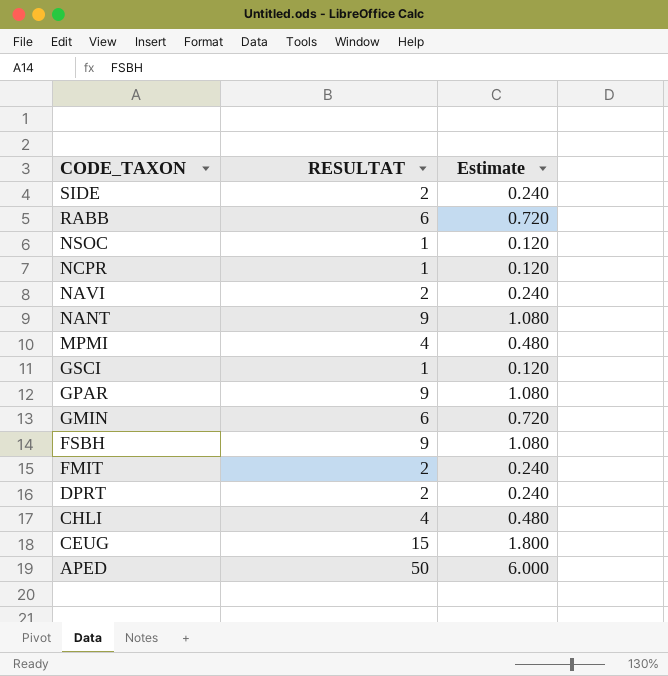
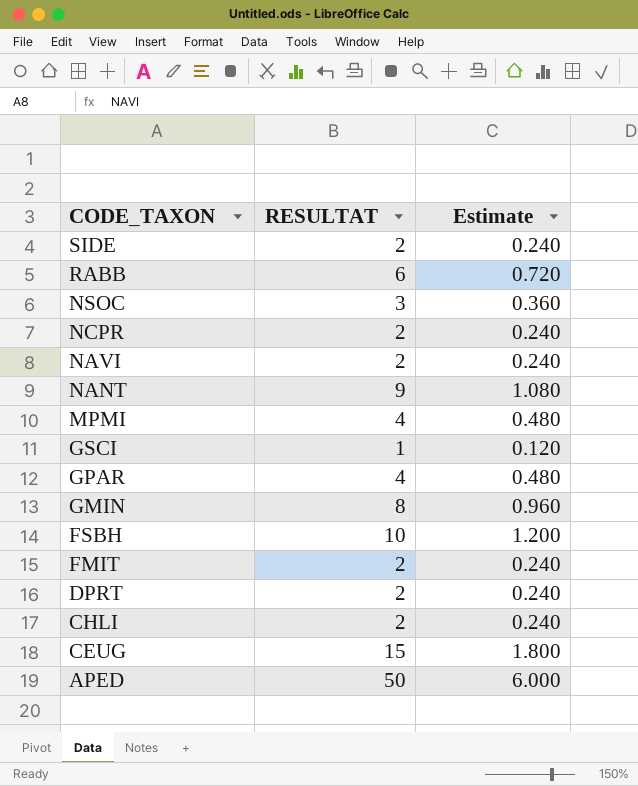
NSOC | RESULTAT: 1 -> 3
NSOC | Estimate: 0.120 -> 0.360
NCPR | RESULTAT: 1 -> 2
NCPR | Estimate: 0.120 -> 0.240
GPAR | RESULTAT: 9 -> 4
GPAR | Estimate: 1.080 -> 0.480
GMIN | RESULTAT: 6 -> 8
GMIN | Estimate: 0.720 -> 0.960
FSBH | RESULTAT: 9 -> 10
FSBH | Estimate: 1.080 -> 1.200
CHLI | RESULTAT: 4 -> 2
CHLI | Estimate: 0.480 -> 0.240

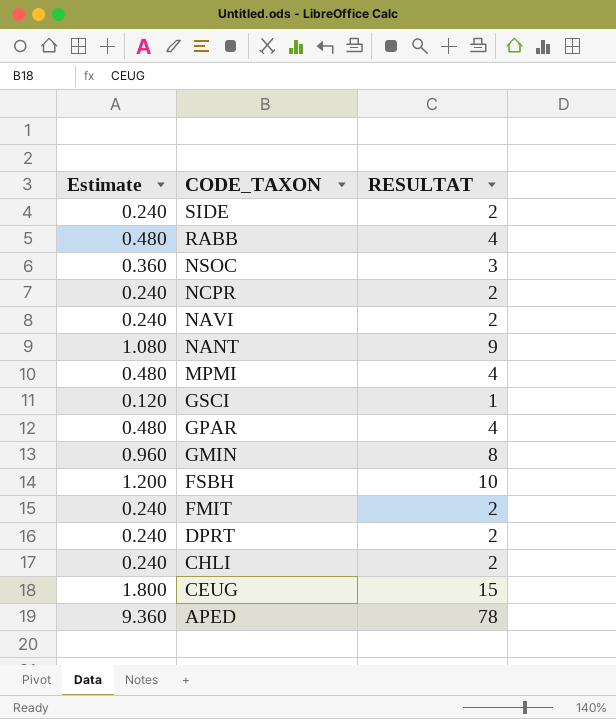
column Estimate | position: 3 -> 1
RABB | Estimate: 0.720 -> 0.480
RABB | RESULTAT: 6 -> 4
APED | Estimate: 6.000 -> 9.360
APED | RESULTAT: 50 -> 78

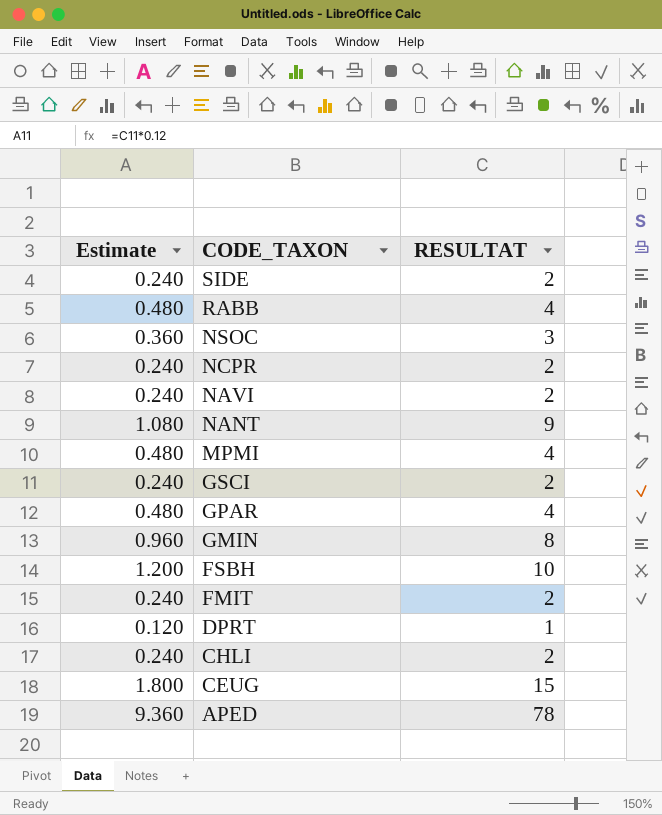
GSCI | Estimate: 0.120 -> 0.240
GSCI | RESULTAT: 1 -> 2
DPRT | Estimate: 0.240 -> 0.120
DPRT | RESULTAT: 2 -> 1

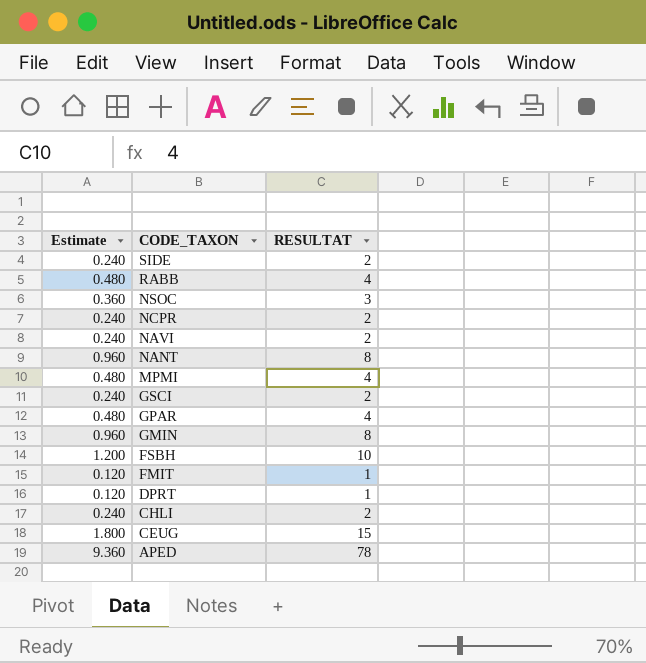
NANT | Estimate: 1.080 -> 0.960
NANT | RESULTAT: 9 -> 8
FMIT | Estimate: 0.240 -> 0.120
FMIT | RESULTAT: 2 -> 1

